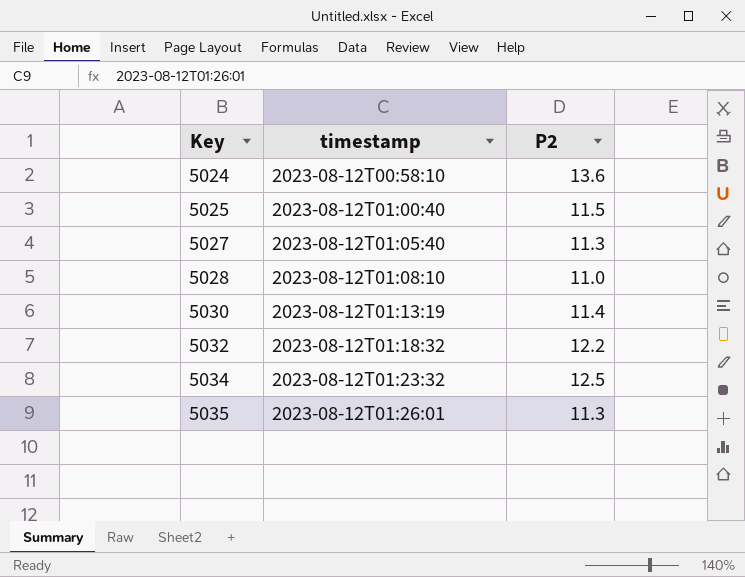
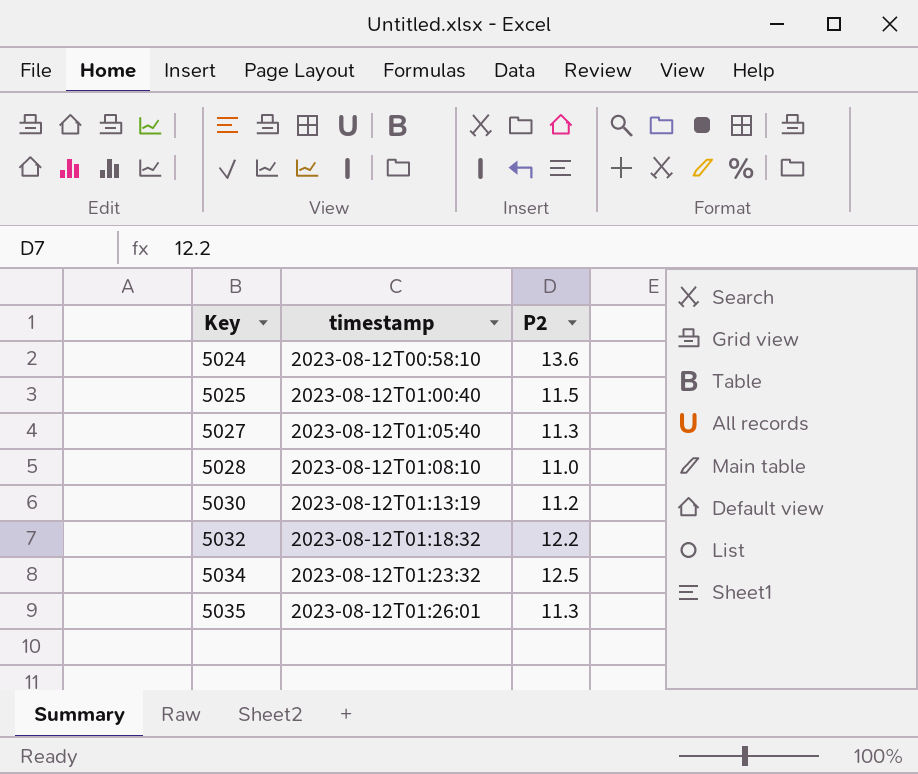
5030 | P2: 11.4 -> 11.2

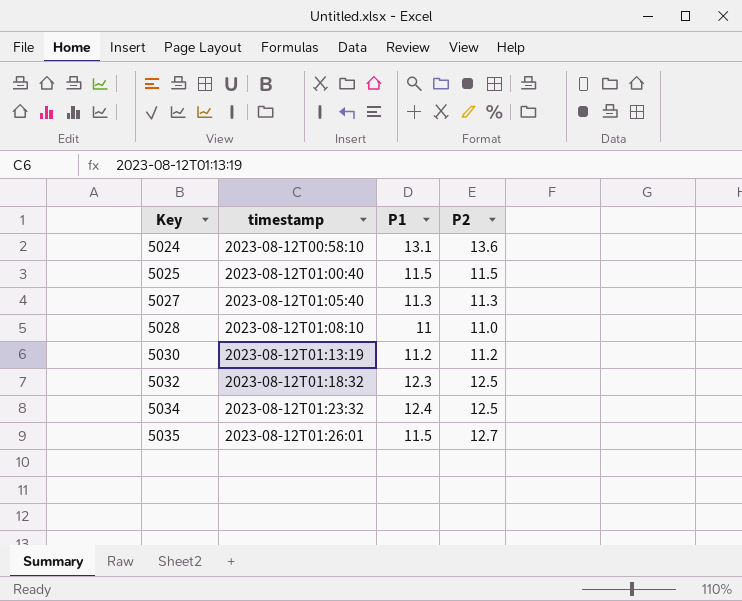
column P1 | position: none -> 3
5032 | P2: 12.2 -> 12.5
5035 | P2: 11.3 -> 12.7

